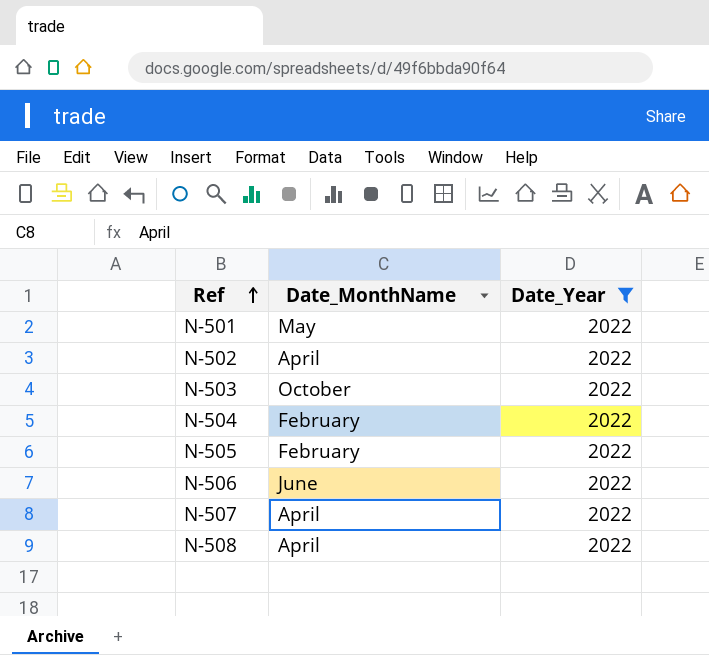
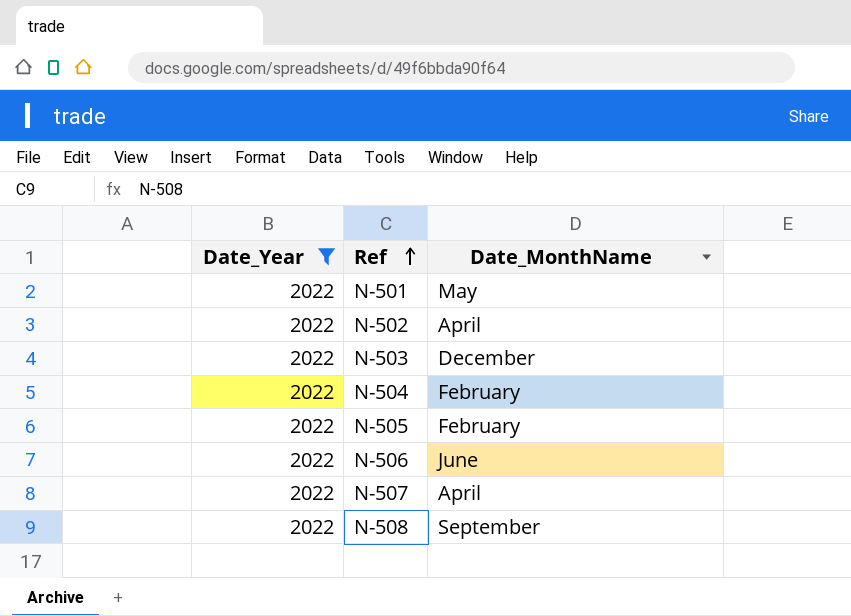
column Date_Year | position: 3 -> 1
N-503 | Date_MonthName: October -> December
N-508 | Date_MonthName: April -> September

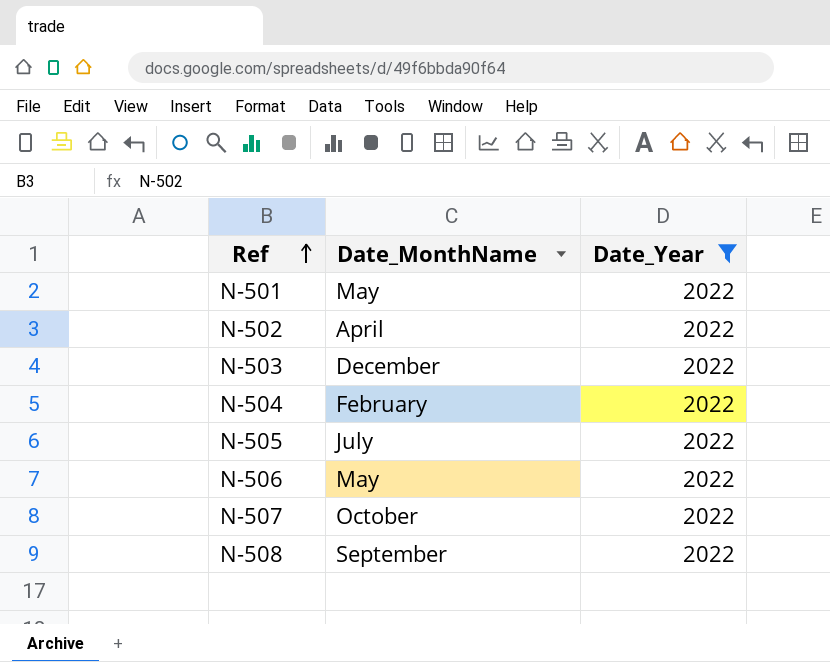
column Date_Year | position: 1 -> 3
N-505 | Date_MonthName: February -> July
N-506 | Date_MonthName: June -> May
N-507 | Date_MonthName: April -> October

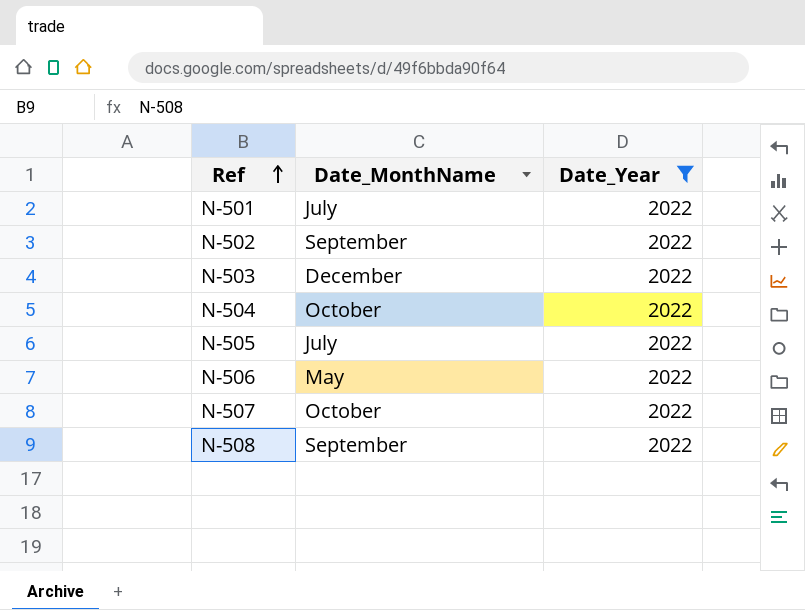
N-501 | Date_MonthName: May -> July
N-502 | Date_MonthName: April -> September
N-504 | Date_MonthName: February -> October

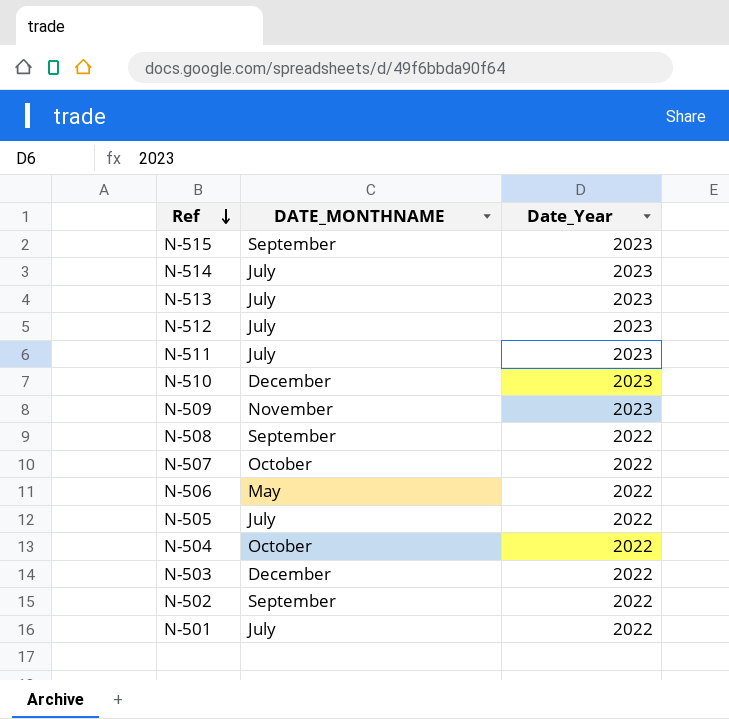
filter: Date_Year = 2022 -> none
row order: Ref ascending -> Ref descending
column name: Date_MonthName -> DATE_MONTHNAME

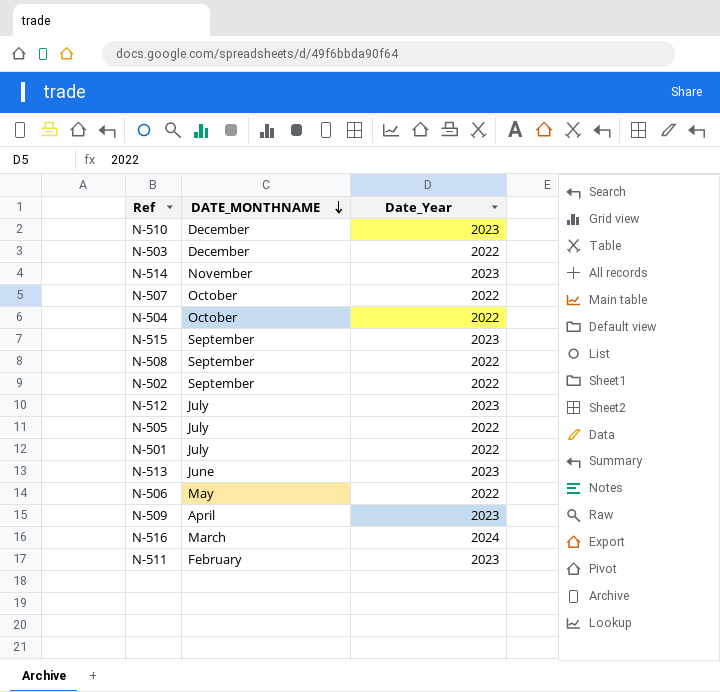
row order: Ref descending -> DATE_MONTHNAME descending
N-514 | DATE_MONTHNAME: July -> November
N-513 | DATE_MONTHNAME: July -> June
N-509 | DATE_MONTHNAME: November -> April
row N-516: none -> March | 2024
N-511 | DATE_MONTHNAME: July -> February

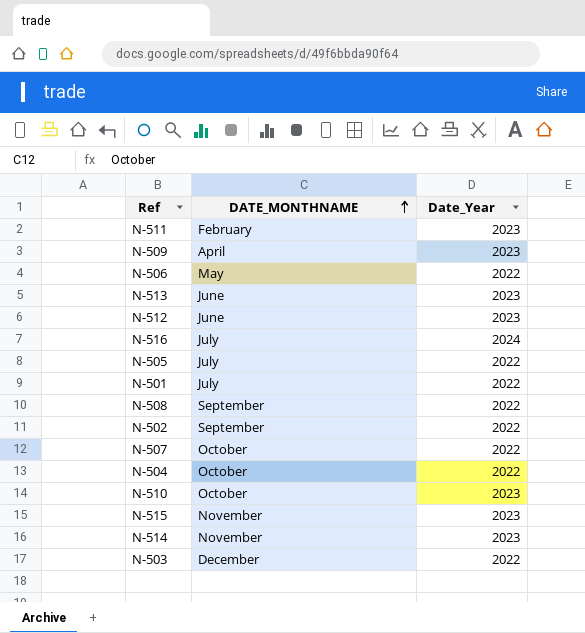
row order: DATE_MONTHNAME descending -> DATE_MONTHNAME ascending
N-512 | DATE_MONTHNAME: July -> June
N-516 | DATE_MONTHNAME: March -> July
N-510 | DATE_MONTHNAME: December -> October
N-515 | DATE_MONTHNAME: September -> November

